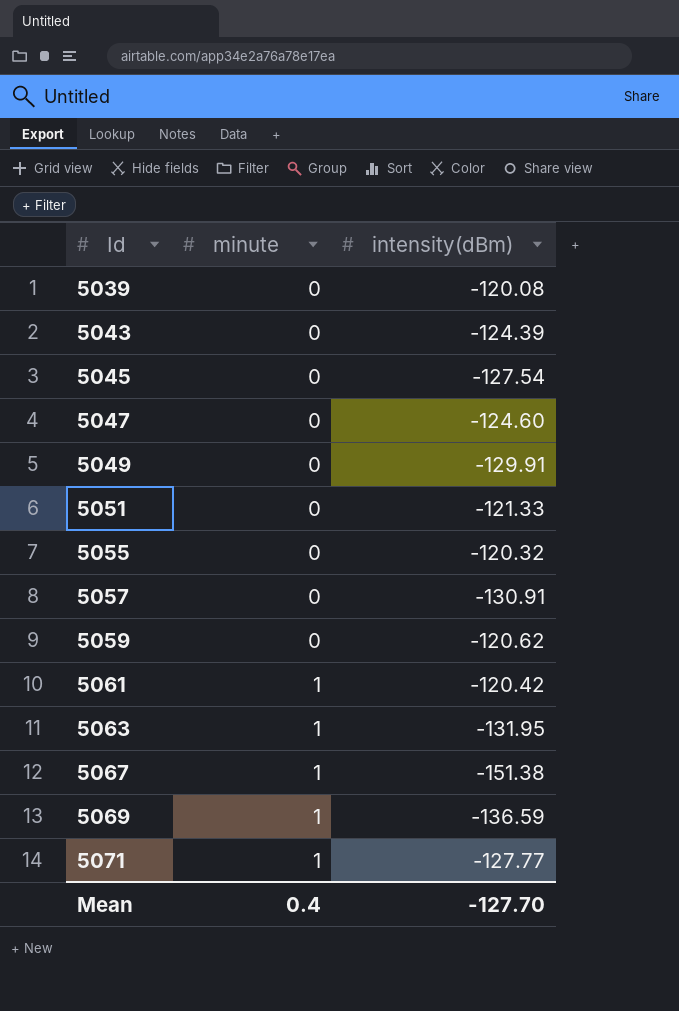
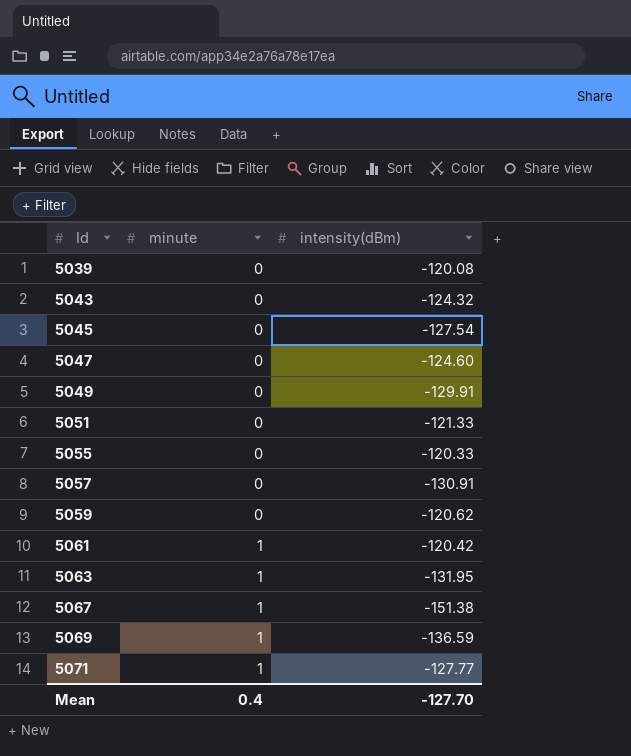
5043 | intensity(dBm): -124.39 -> -124.32
5055 | intensity(dBm): -120.32 -> -120.33

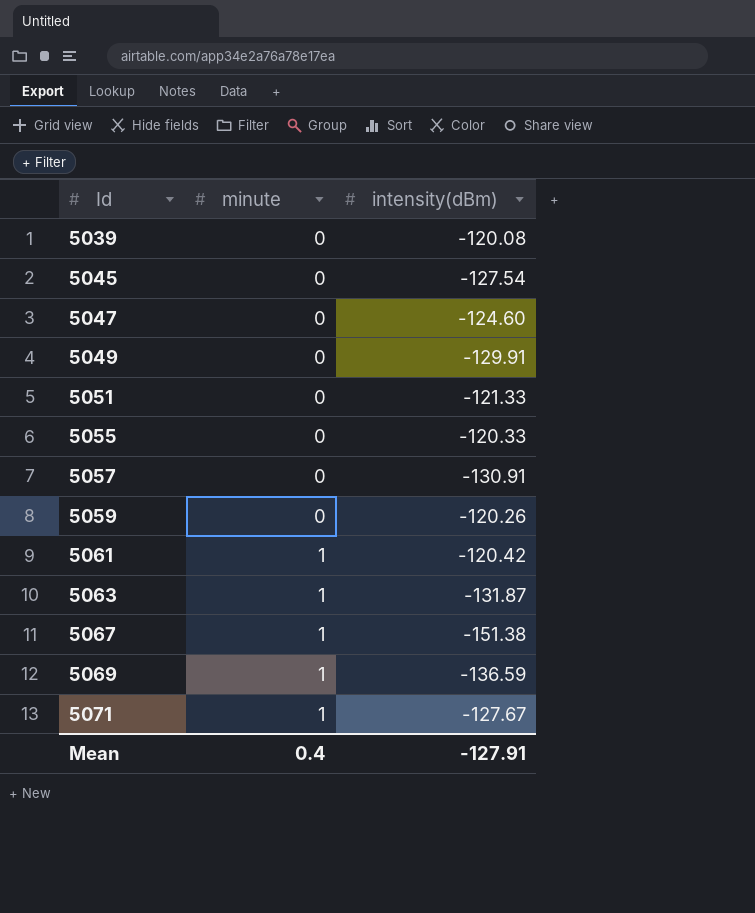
row 5043: 0 | -124.32 -> none
5059 | intensity(dBm): -120.62 -> -120.26
5063 | intensity(dBm): -131.95 -> -131.87
5071 | intensity(dBm): -127.77 -> -127.67
Mean | intensity(dBm): -127.70 -> -127.91

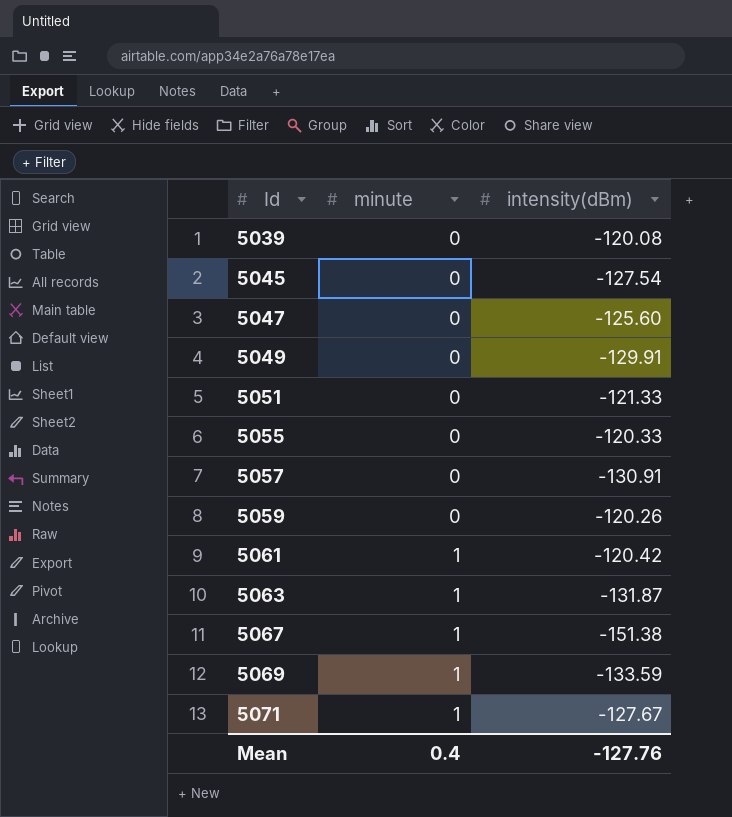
5047 | intensity(dBm): -124.60 -> -125.60
5069 | intensity(dBm): -136.59 -> -133.59
Mean | intensity(dBm): -127.91 -> -127.76

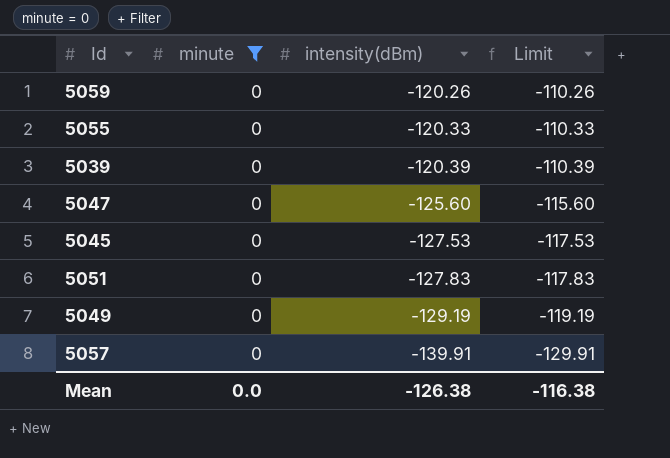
filter: none -> minute = 0
row order: Id ascending -> intensity(dBm) descending
column Limit | formula: none -> [intensity(dBm)] + 10
5039 | intensity(dBm): -120.08 -> -120.39
5045 | intensity(dBm): -127.54 -> -127.53
5051 | intensity(dBm): -121.33 -> -127.83
5049 | intensity(dBm): -129.91 -> -129.19
5057 | intensity(dBm): -130.91 -> -139.91
Mean | minute: 0.4 -> 0.0
Mean | intensity(dBm): -127.76 -> -126.38

